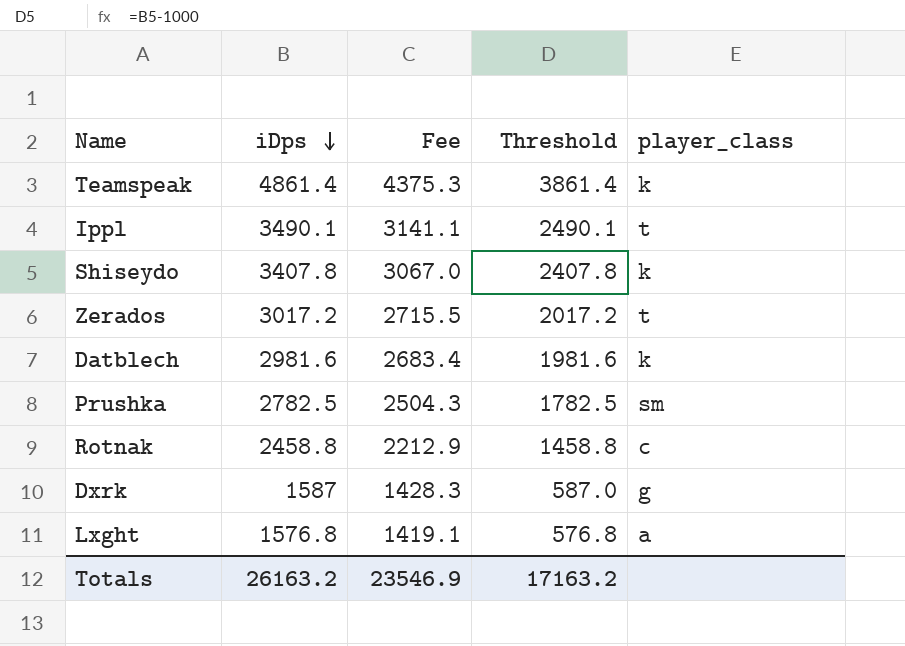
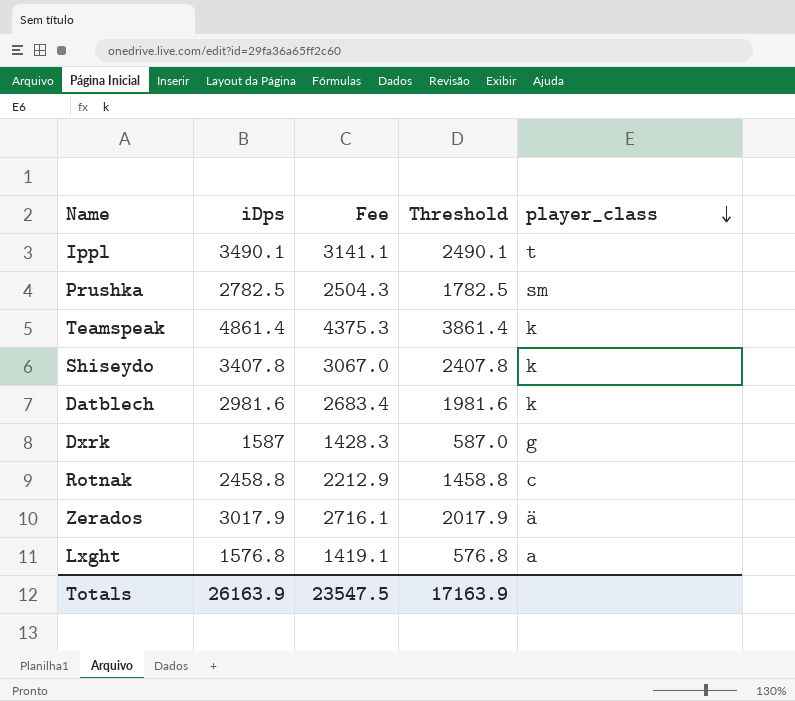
row order: iDps descending -> player_class descending
Zerados | iDps: 3017.2 -> 3017.9
Zerados | Fee: 2715.5 -> 2716.1
Zerados | Threshold: 2017.2 -> 2017.9
Zerados | player_class: t -> ä
Totals | iDps: 26163.2 -> 26163.9
Totals | Fee: 23546.9 -> 23547.5
Totals | Threshold: 17163.2 -> 17163.9

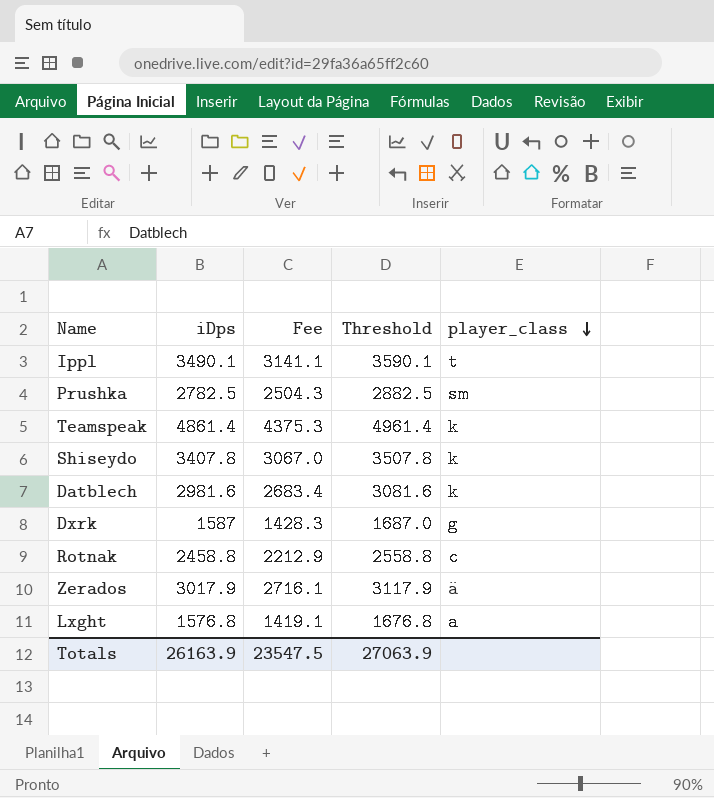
column Threshold | formula: [iDps] - 1000 -> [iDps] + 100
Totals | Threshold: 17163.9 -> 27063.9

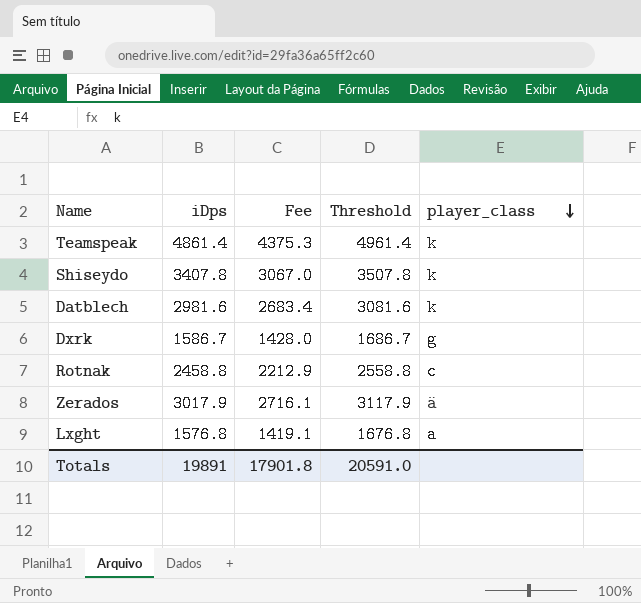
row Ippl: 3490.1 | 3141.1 | 3590.1 | t -> none
row Prushka: 2782.5 | 2504.3 | 2882.5 | sm -> none
Dxrk | iDps: 1587 -> 1586.7
Dxrk | Fee: 1428.3 -> 1428.0
Dxrk | Threshold: 1687.0 -> 1686.7
Totals | iDps: 26163.9 -> 19891
Totals | Fee: 23547.5 -> 17901.8
Totals | Threshold: 27063.9 -> 20591.0

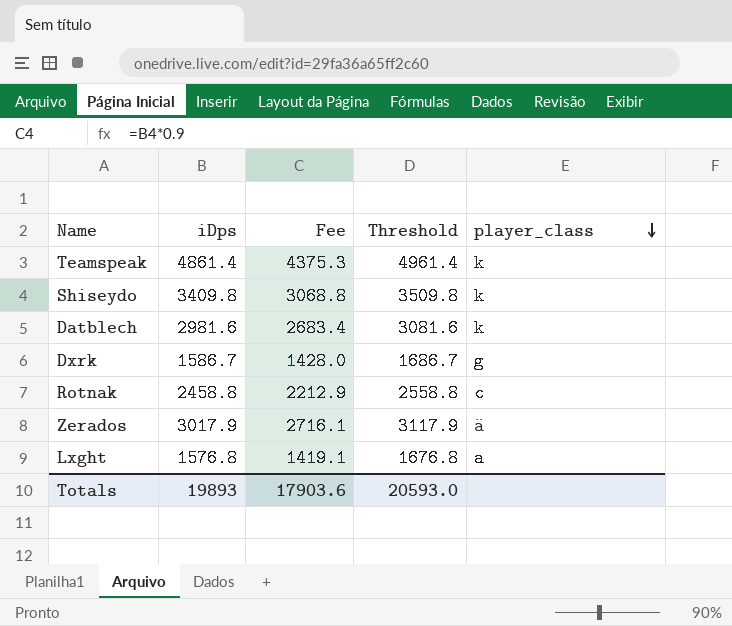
Shiseydo | iDps: 3407.8 -> 3409.8
Shiseydo | Fee: 3067.0 -> 3068.8
Shiseydo | Threshold: 3507.8 -> 3509.8
Totals | iDps: 19891 -> 19893
Totals | Fee: 17901.8 -> 17903.6
Totals | Threshold: 20591.0 -> 20593.0

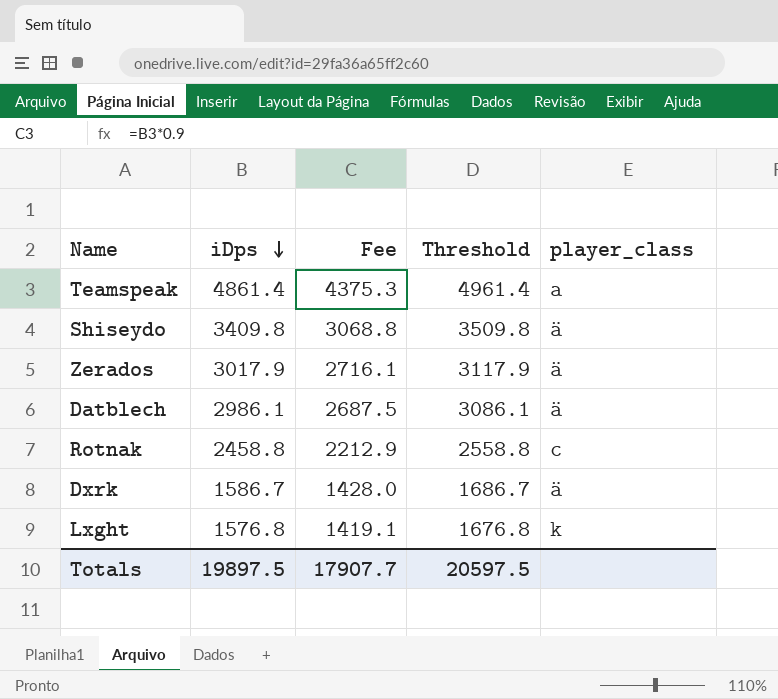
row order: player_class descending -> iDps descending
Teamspeak | player_class: k -> a
Shiseydo | player_class: k -> ä
Datblech | iDps: 2981.6 -> 2986.1
Datblech | Fee: 2683.4 -> 2687.5
Datblech | Threshold: 3081.6 -> 3086.1
Datblech | player_class: k -> ä
Dxrk | player_class: g -> ä
Lxght | player_class: a -> k
Totals | iDps: 19893 -> 19897.5
Totals | Fee: 17903.6 -> 17907.7
Totals | Threshold: 20593.0 -> 20597.5

